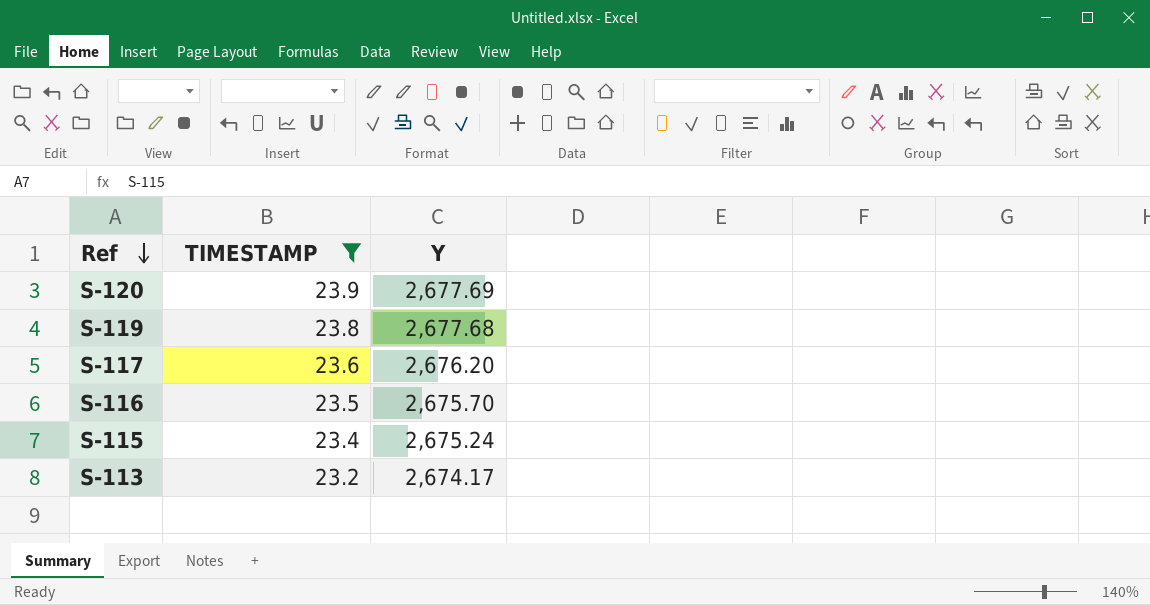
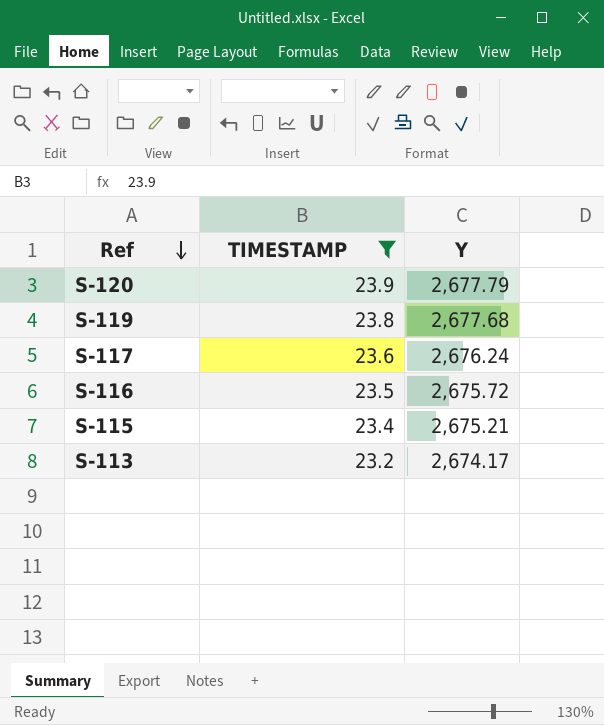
S-120 | Y: 2,677.69 -> 2,677.79
S-117 | Y: 2,676.20 -> 2,676.24
S-116 | Y: 2,675.70 -> 2,675.72
S-115 | Y: 2,675.24 -> 2,675.21

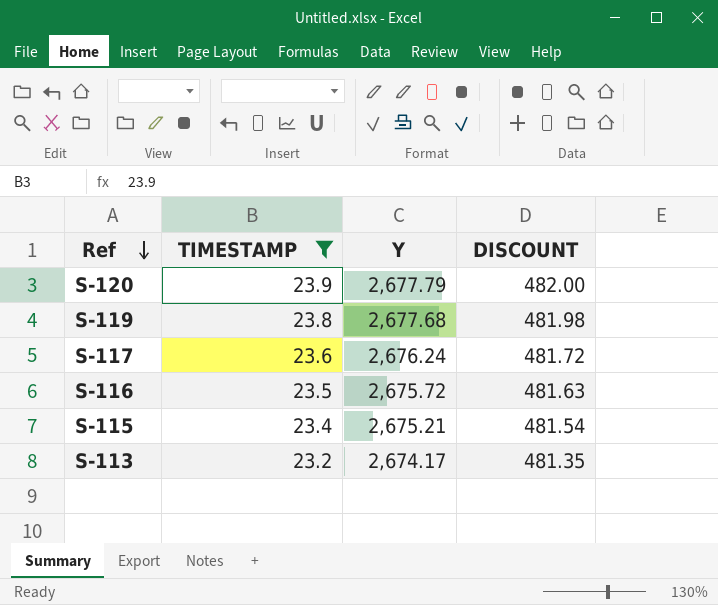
column DISCOUNT | formula: none -> [Y] * 0.18

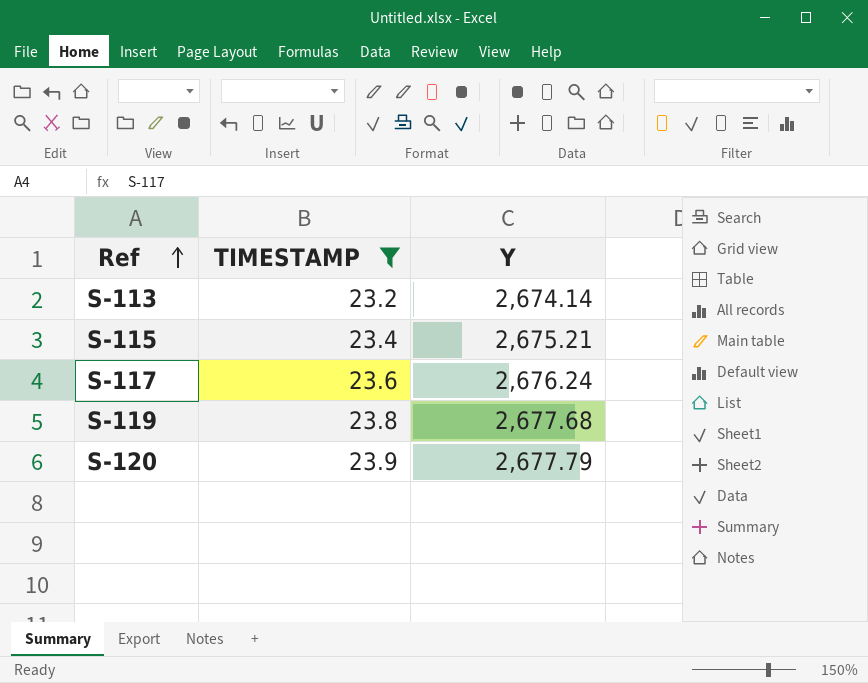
row order: Ref descending -> Ref ascending
column DISCOUNT | formula: [Y] * 0.18 -> none
row S-116: 23.5 | 2,675.72 | 481.63 -> none
S-113 | Y: 2,674.17 -> 2,674.14

